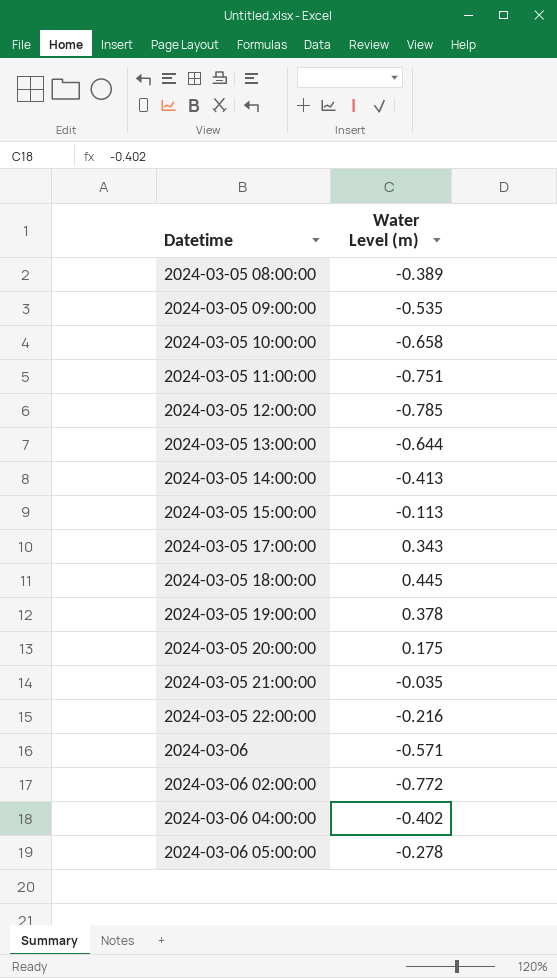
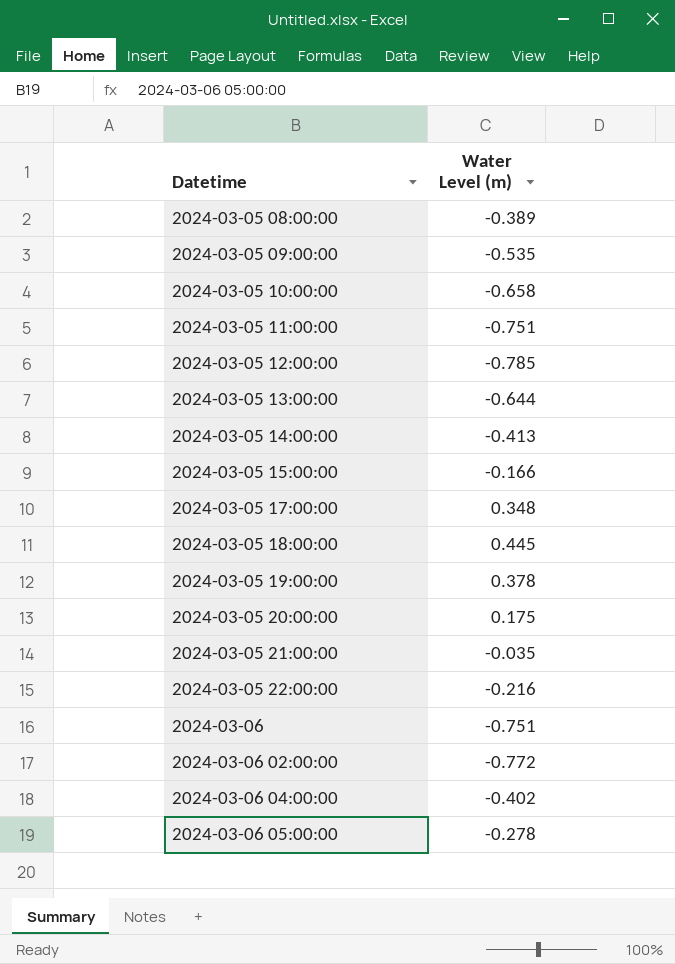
2024-03-05 15:00:00 | Water Level (m): -0.113 -> -0.166
2024-03-05 17:00:00 | Water Level (m): 0.343 -> 0.348
2024-03-06 | Water Level (m): -0.571 -> -0.751

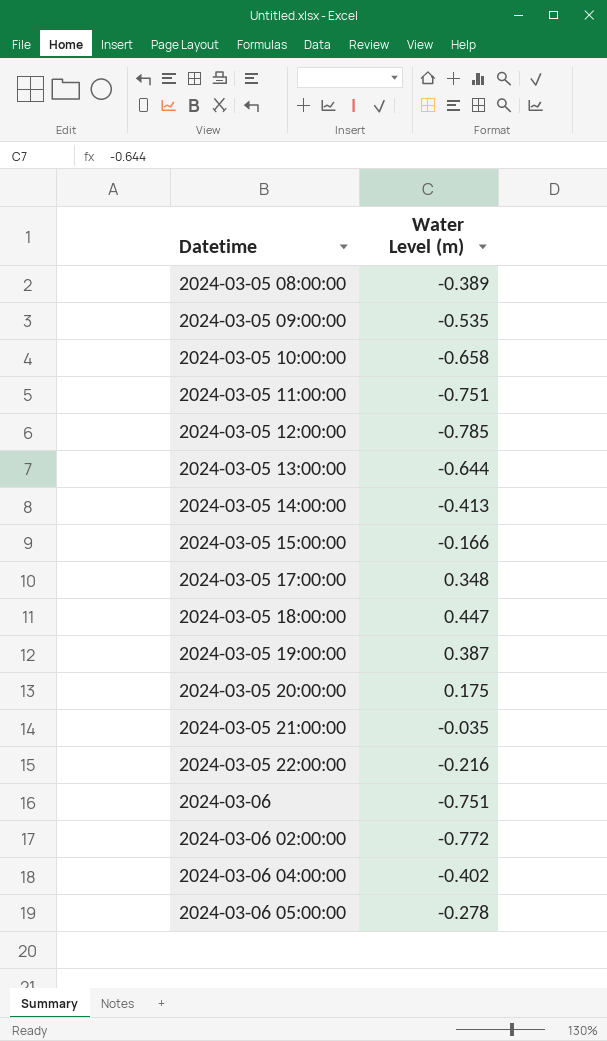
2024-03-05 18:00:00 | Water Level (m): 0.445 -> 0.447
2024-03-05 19:00:00 | Water Level (m): 0.378 -> 0.387

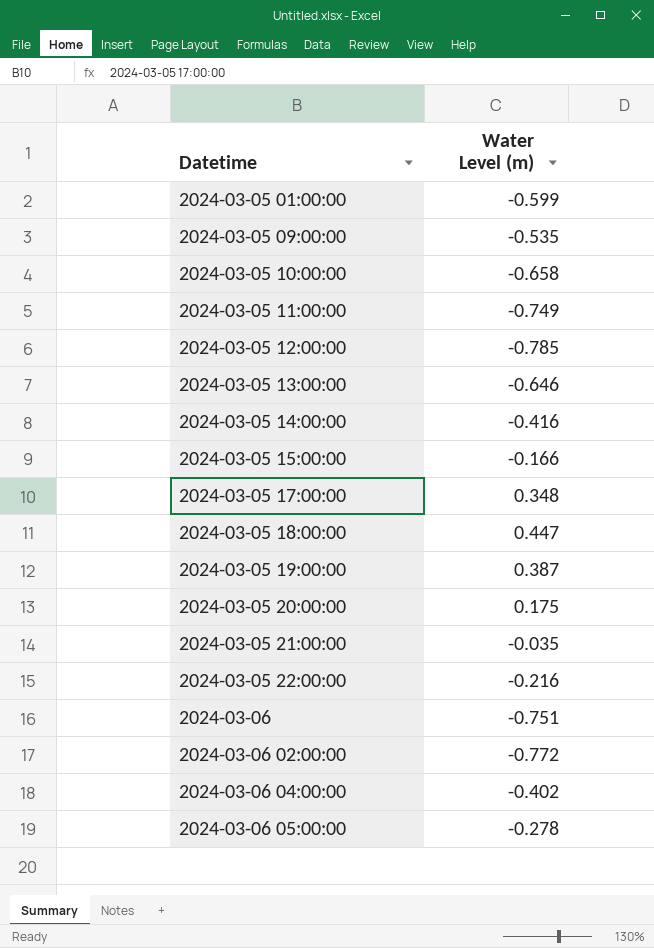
row 2024-03-05 08:00:00: -0.389 -> none
row 2024-03-05 01:00:00: none -> -0.599
2024-03-05 11:00:00 | Water Level (m): -0.751 -> -0.749
2024-03-05 13:00:00 | Water Level (m): -0.644 -> -0.646
2024-03-05 14:00:00 | Water Level (m): -0.413 -> -0.416

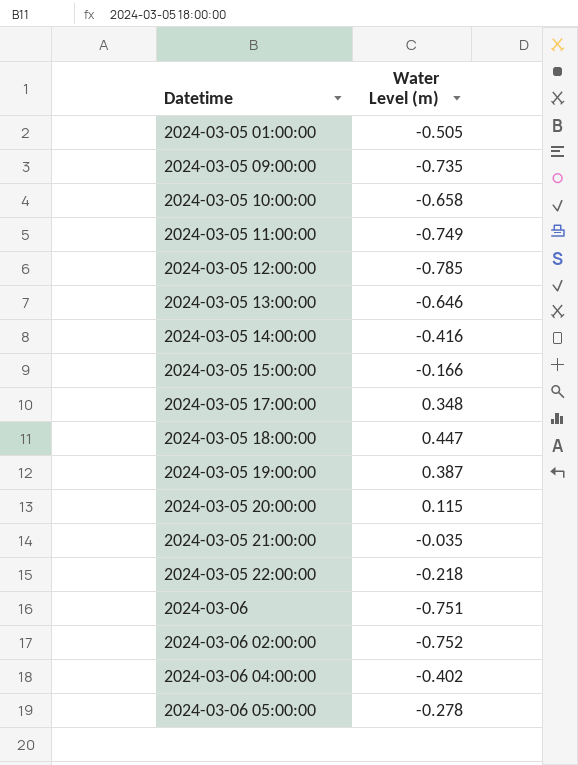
2024-03-05 01:00:00 | Water Level (m): -0.599 -> -0.505
2024-03-05 09:00:00 | Water Level (m): -0.535 -> -0.735
2024-03-05 20:00:00 | Water Level (m): 0.175 -> 0.115
2024-03-05 22:00:00 | Water Level (m): -0.216 -> -0.218
2024-03-06 02:00:00 | Water Level (m): -0.772 -> -0.752

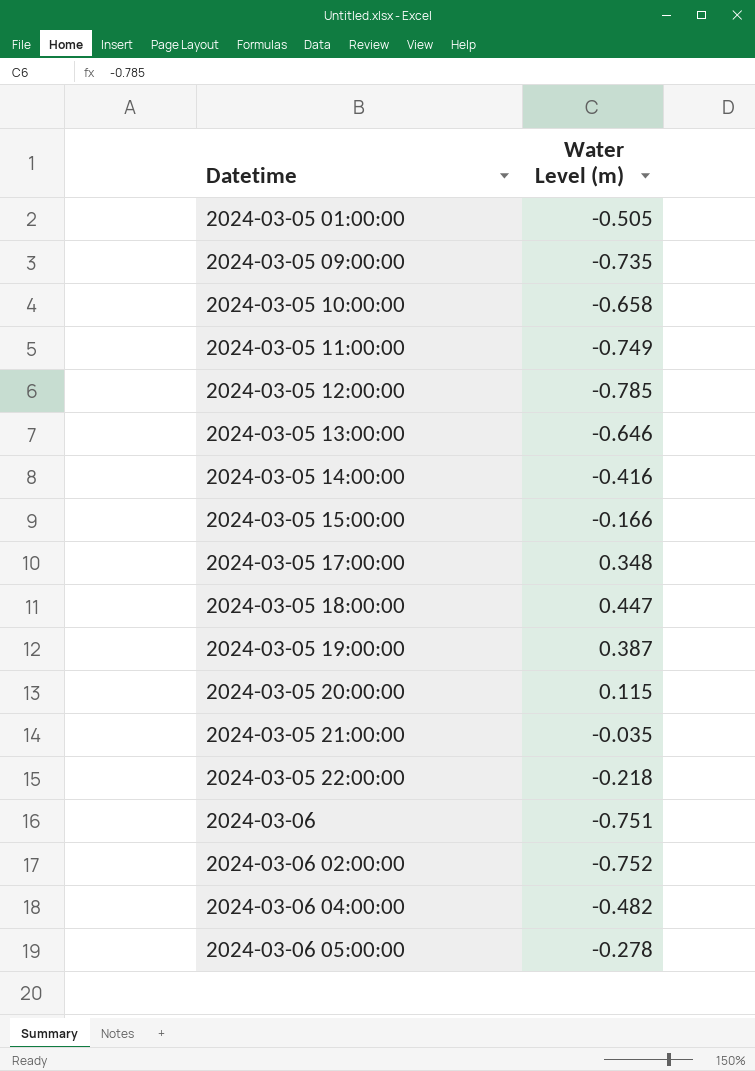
2024-03-06 04:00:00 | Water Level (m): -0.402 -> -0.482

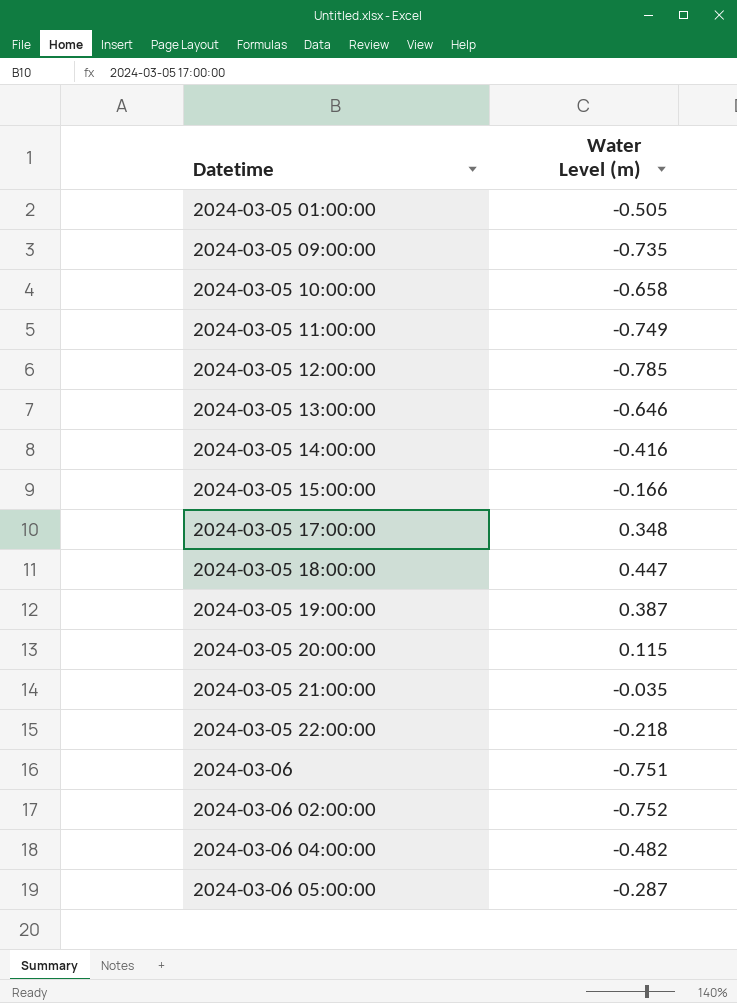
2024-03-06 05:00:00 | Water Level (m): -0.278 -> -0.287

